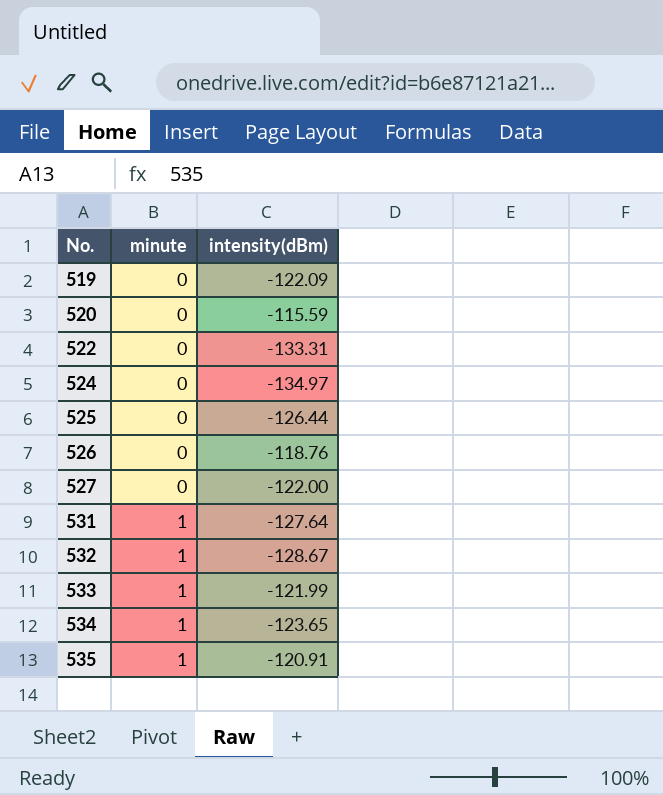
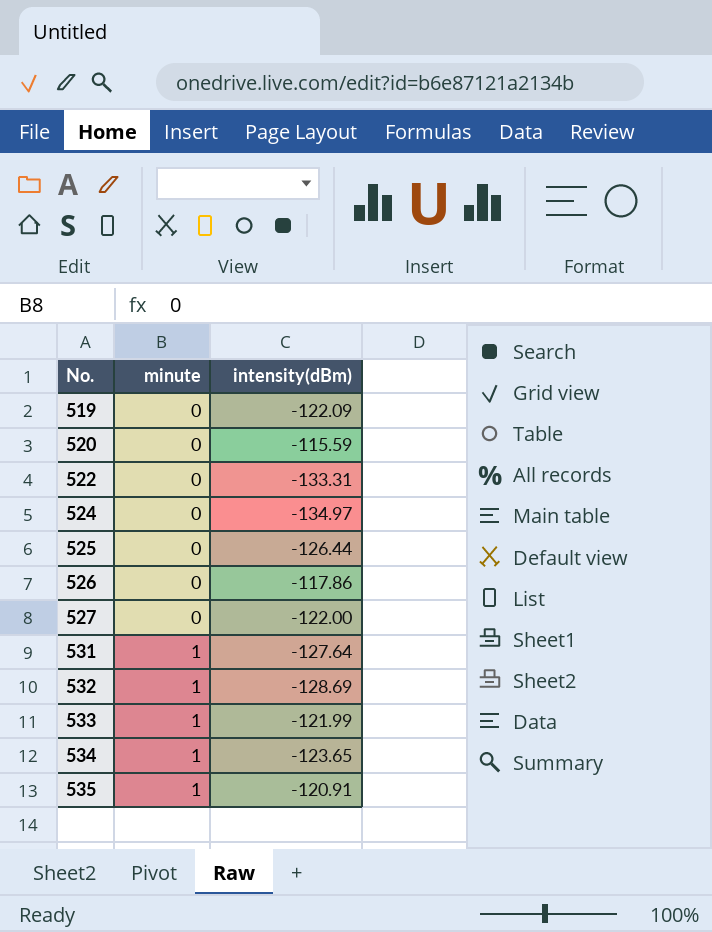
526 | intensity(dBm): -118.76 -> -117.86
532 | intensity(dBm): -128.67 -> -128.69

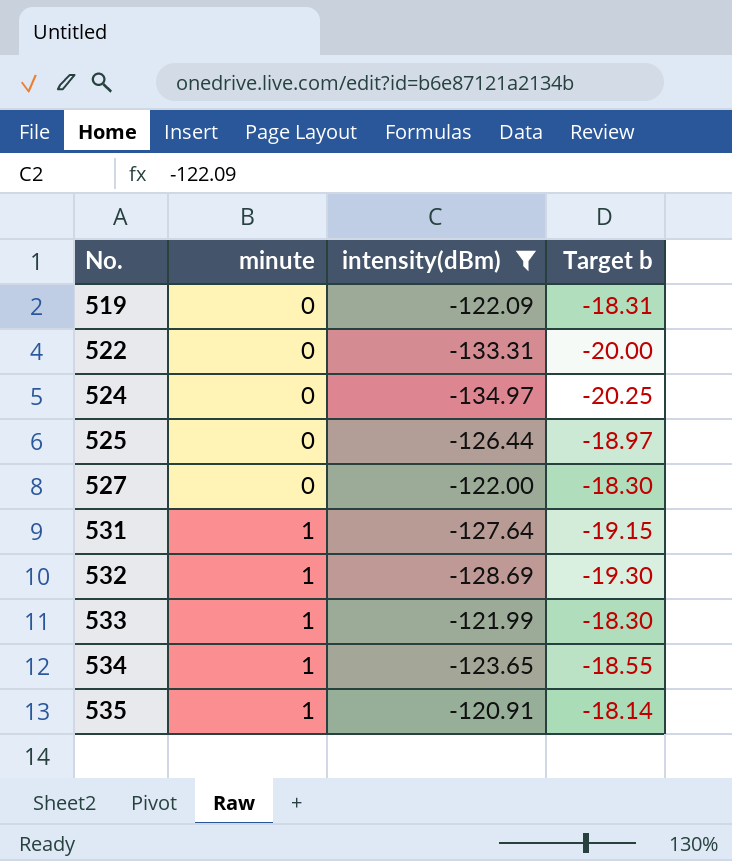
filter: none -> intensity(dBm) <= -120.91
column Target b | formula: none -> [intensity(dBm)] * 0.15

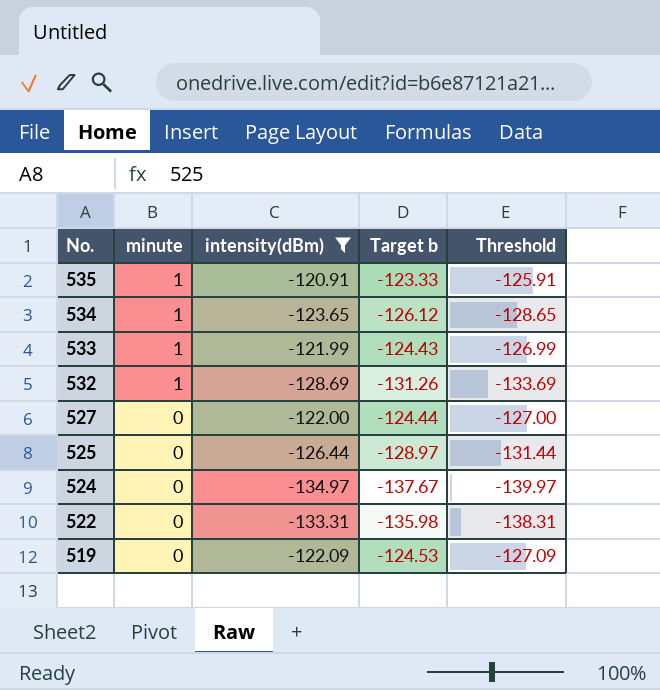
row order: No. ascending -> No. descending
column Target b | formula: [intensity(dBm)] * 0.15 -> [intensity(dBm)] * 1.02
column Threshold | formula: none -> [intensity(dBm)] - 5
row 531: 1 | -127.64 | -19.15 -> none

